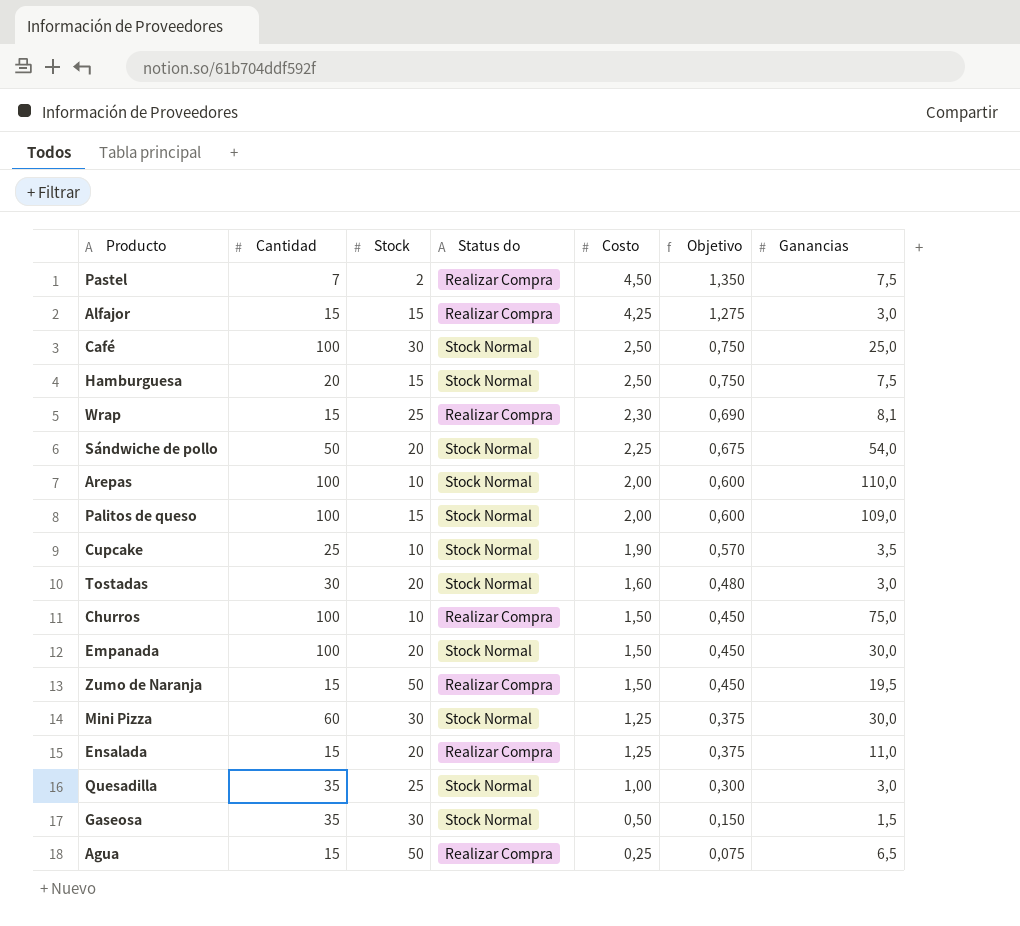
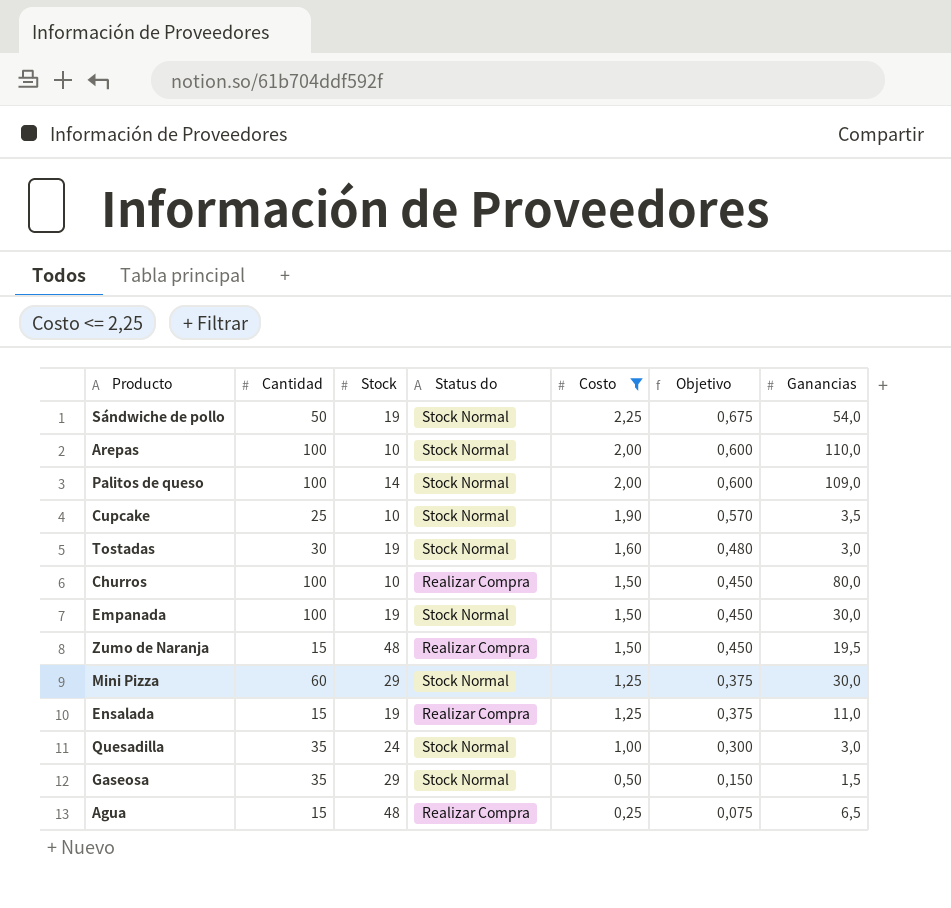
filter: none -> Costo <= 2,25
Sándwiche de pollo | Stock: 20 -> 19
Palitos de queso | Stock: 15 -> 14
Tostadas | Stock: 20 -> 19
Churros | Ganancias: 75,0 -> 80,0
Empanada | Stock: 20 -> 19
Zumo de Naranja | Stock: 50 -> 48
Mini Pizza | Stock: 30 -> 29
Ensalada | Stock: 20 -> 19
Quesadilla | Stock: 25 -> 24
Gaseosa | Stock: 30 -> 29
Agua | Stock: 50 -> 48

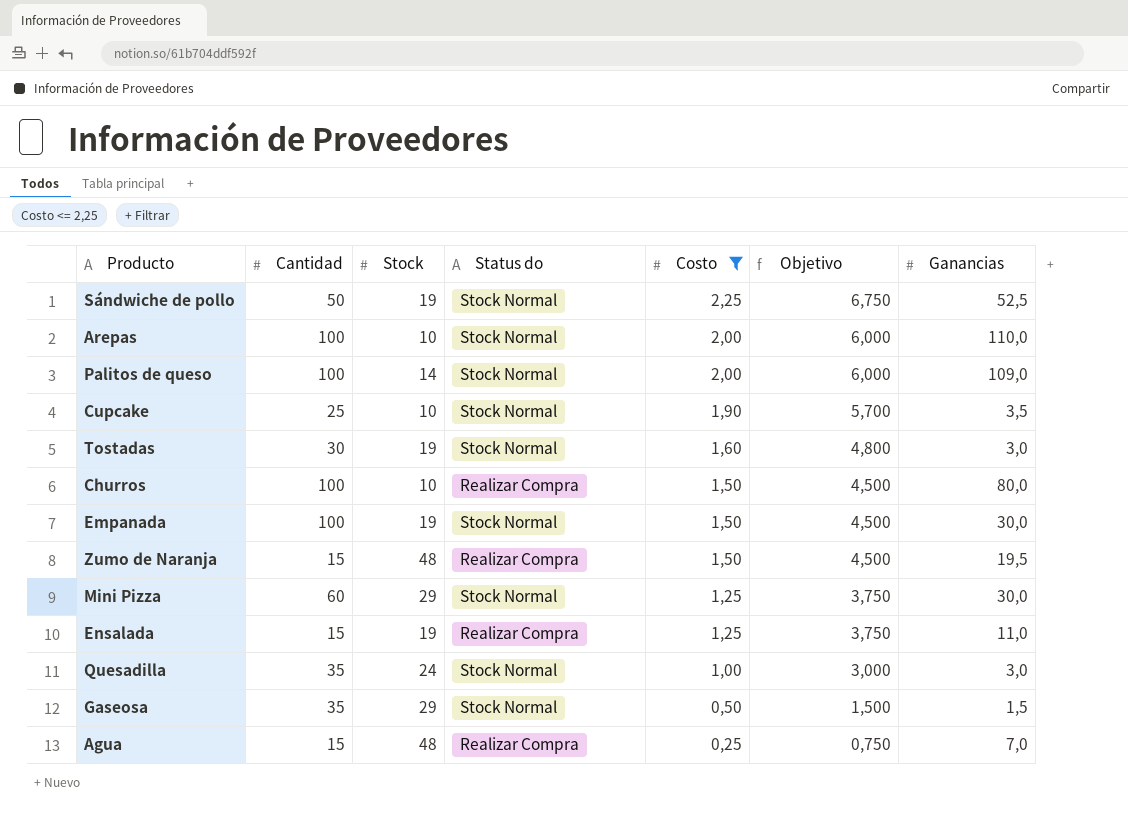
column Objetivo | formula: [Costo] * 0,3 -> [Costo] * 3
Sándwiche de pollo | Ganancias: 54,0 -> 52,5
Agua | Ganancias: 6,5 -> 7,0

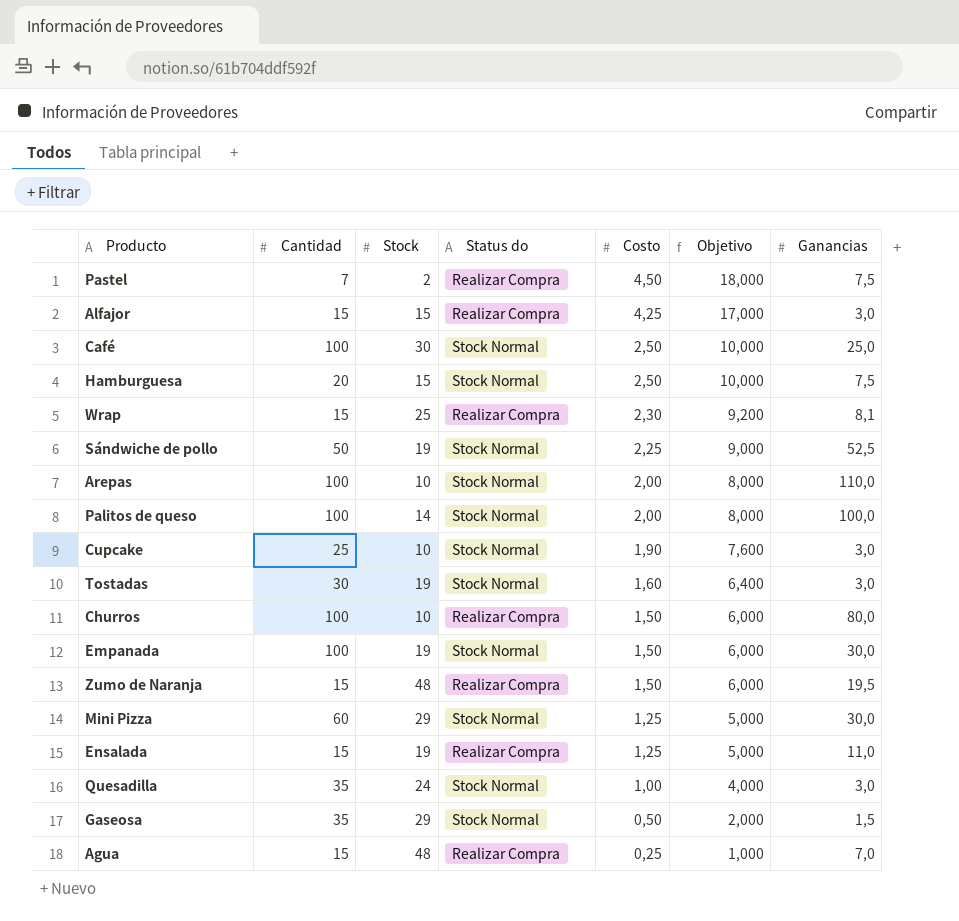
filter: Costo <= 2,25 -> none
column Objetivo | formula: [Costo] * 3 -> [Costo] * 4
Palitos de queso | Ganancias: 109,0 -> 100,0
Cupcake | Ganancias: 3,5 -> 3,0

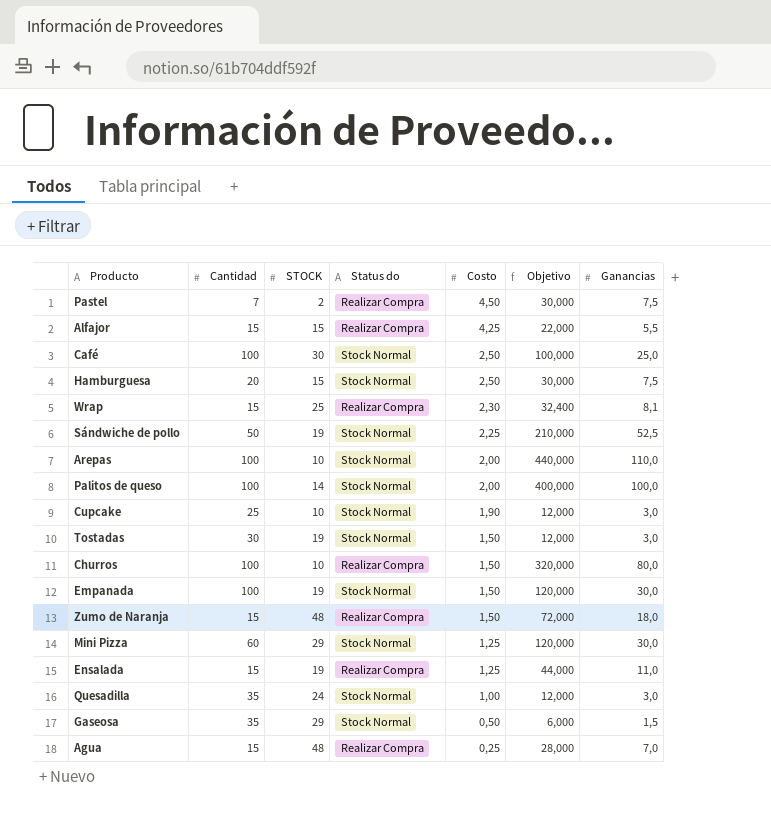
column name: Stock -> STOCK
column Objetivo | formula: [Costo] * 4 -> [Ganancias] * 4
Alfajor | Ganancias: 3,0 -> 5,5
Tostadas | Costo: 1,60 -> 1,50
Zumo de Naranja | Ganancias: 19,5 -> 18,0

